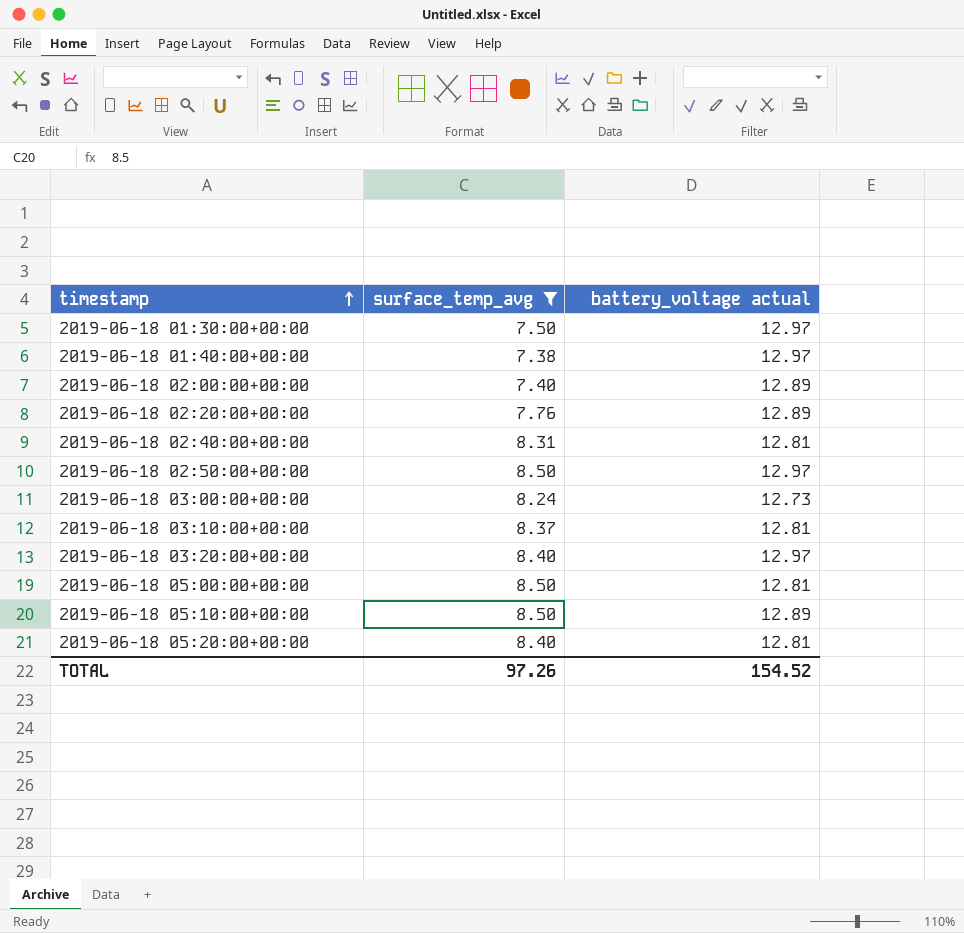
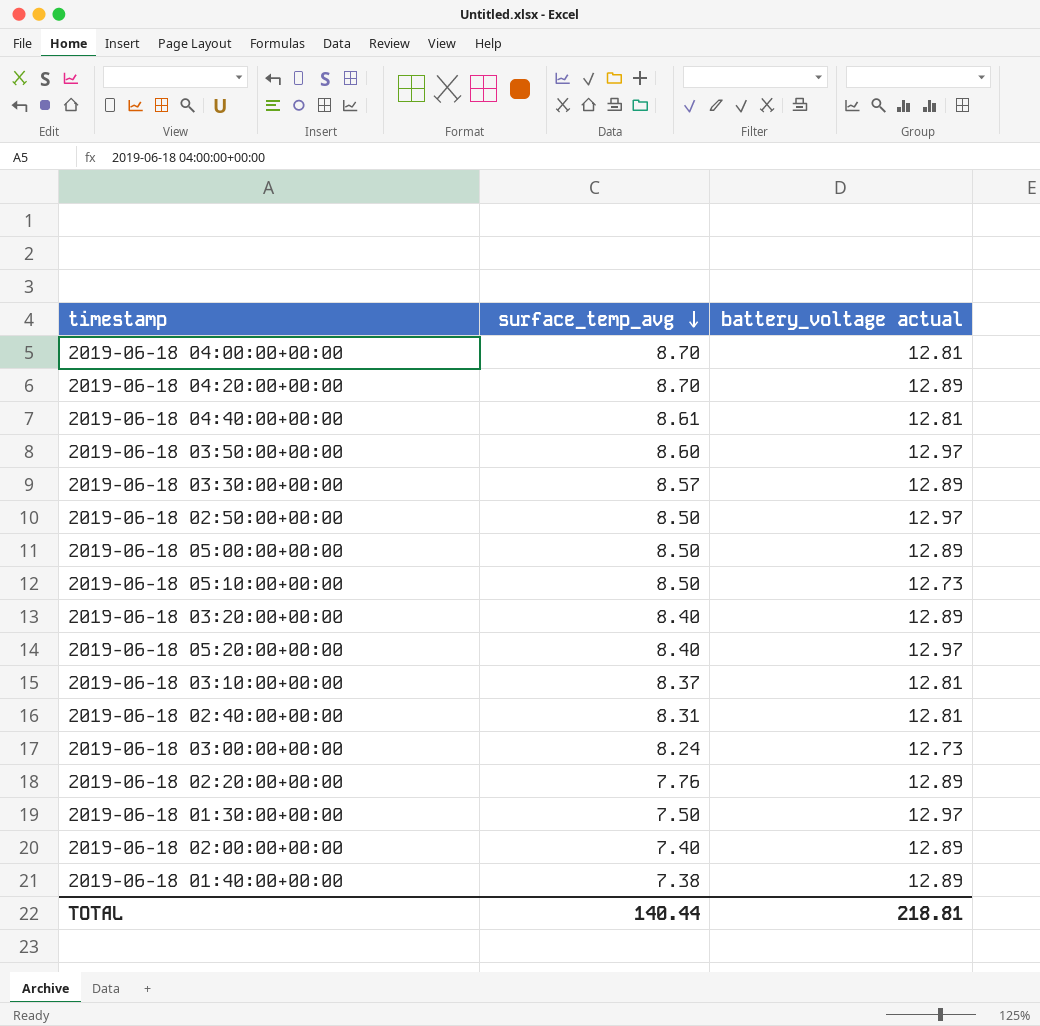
filter: surface_temp_avg <= 8.50 -> none
row order: timestamp ascending -> surface_temp_avg descending
2019-06-18 05:00:00+00:00 | battery_voltage actual: 12.81 -> 12.89
2019-06-18 05:10:00+00:00 | battery_voltage actual: 12.89 -> 12.73
2019-06-18 03:20:00+00:00 | battery_voltage actual: 12.97 -> 12.89
2019-06-18 05:20:00+00:00 | battery_voltage actual: 12.81 -> 12.97
2019-06-18 01:40:00+00:00 | battery_voltage actual: 12.97 -> 12.89
TOTAL | surface_temp_avg: 97.26 -> 140.44
TOTAL | battery_voltage actual: 154.52 -> 218.81

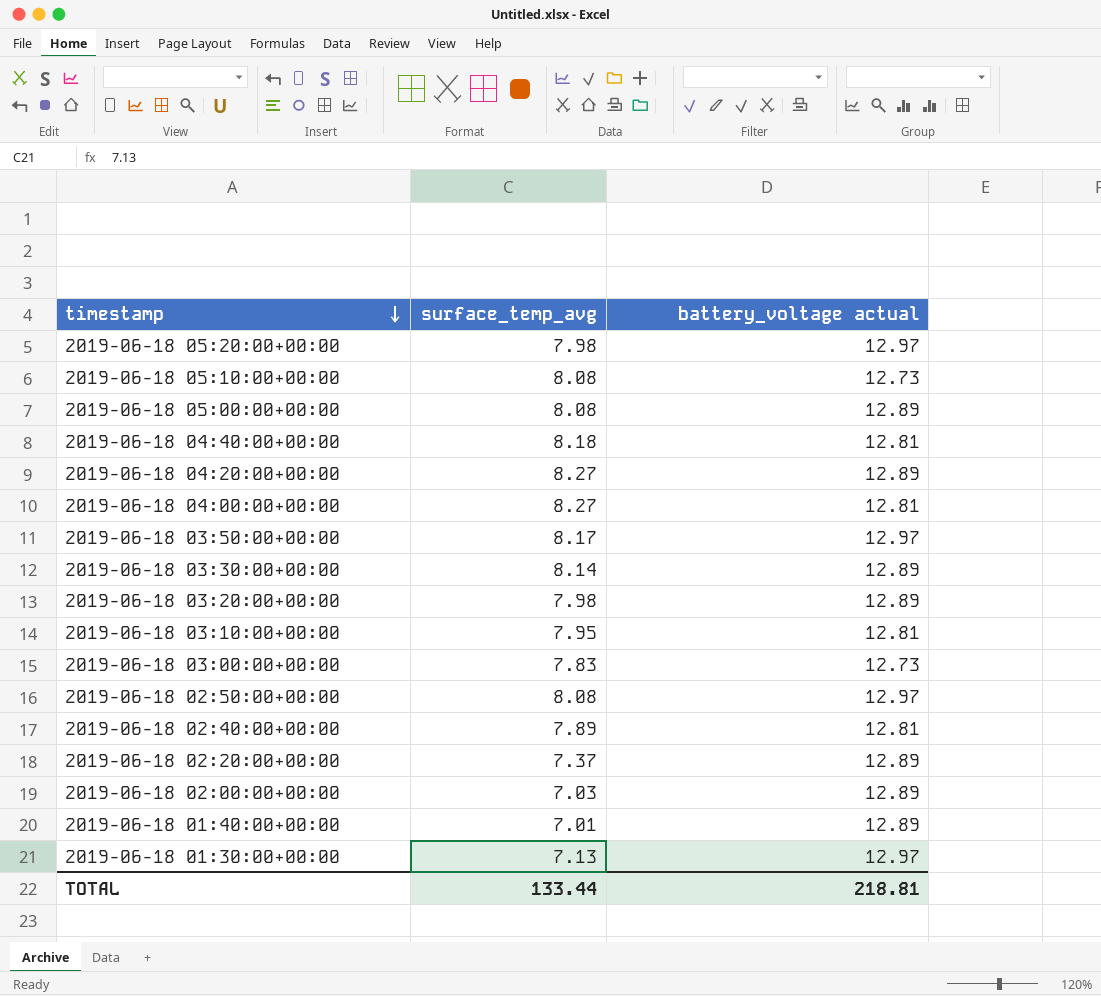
row order: surface_temp_avg descending -> timestamp descending
2019-06-18 05:20:00+00:00 | surface_temp_avg: 8.40 -> 7.98
2019-06-18 05:10:00+00:00 | surface_temp_avg: 8.50 -> 8.08
2019-06-18 05:00:00+00:00 | surface_temp_avg: 8.50 -> 8.08
2019-06-18 04:40:00+00:00 | surface_temp_avg: 8.61 -> 8.18
2019-06-18 04:20:00+00:00 | surface_temp_avg: 8.70 -> 8.27
2019-06-18 04:00:00+00:00 | surface_temp_avg: 8.70 -> 8.27
2019-06-18 03:50:00+00:00 | surface_temp_avg: 8.60 -> 8.17
2019-06-18 03:30:00+00:00 | surface_temp_avg: 8.57 -> 8.14
2019-06-18 03:20:00+00:00 | surface_temp_avg: 8.40 -> 7.98
2019-06-18 03:10:00+00:00 | surface_temp_avg: 8.37 -> 7.95
2019-06-18 03:00:00+00:00 | surface_temp_avg: 8.24 -> 7.83
2019-06-18 02:50:00+00:00 | surface_temp_avg: 8.50 -> 8.08
2019-06-18 02:40:00+00:00 | surface_temp_avg: 8.31 -> 7.89
2019-06-18 02:20:00+00:00 | surface_temp_avg: 7.76 -> 7.37
2019-06-18 02:00:00+00:00 | surface_temp_avg: 7.40 -> 7.03
2019-06-18 01:40:00+00:00 | surface_temp_avg: 7.38 -> 7.01
2019-06-18 01:30:00+00:00 | surface_temp_avg: 7.50 -> 7.13
TOTAL | surface_temp_avg: 140.44 -> 133.44

